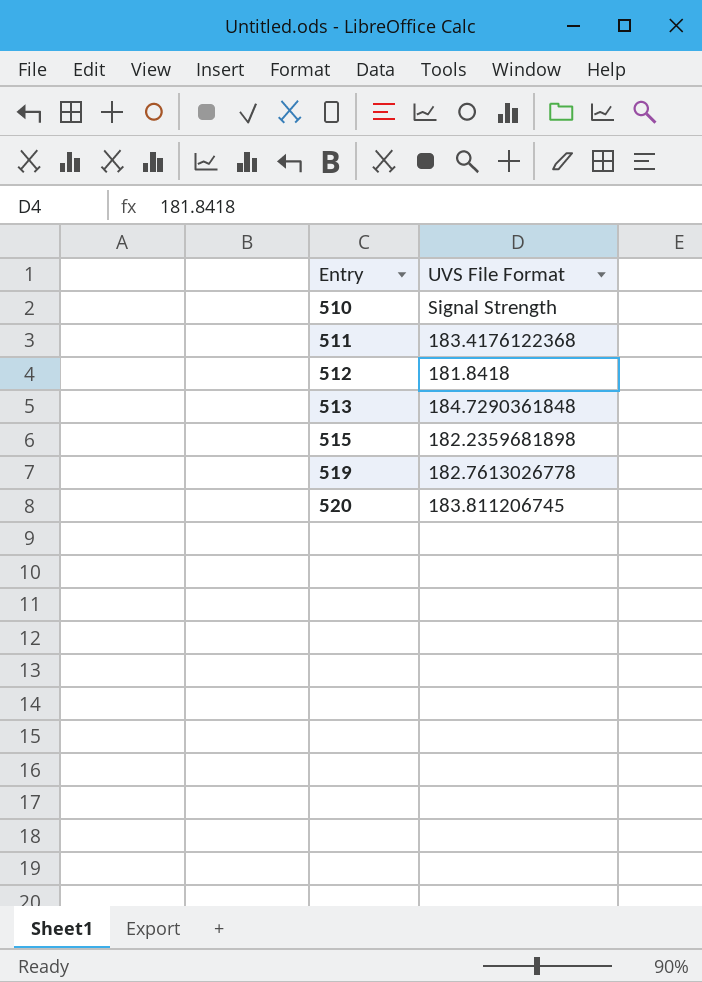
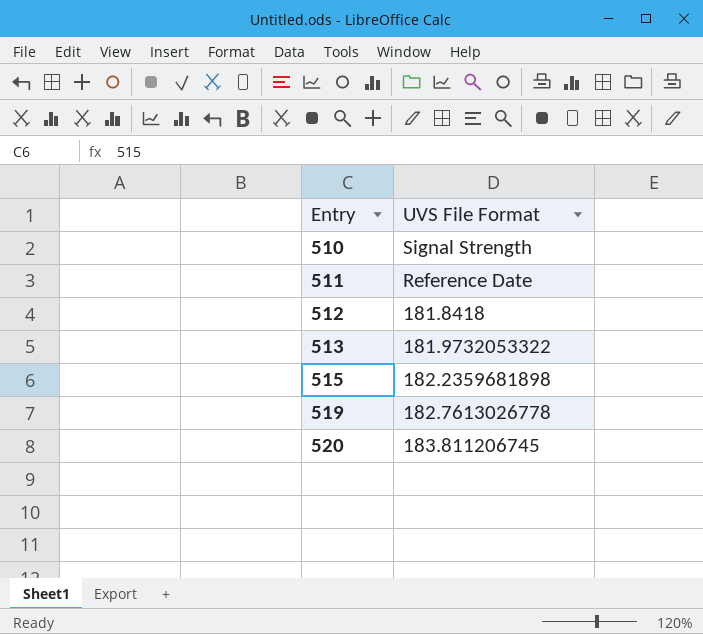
511 | UVS File Format: 183.4176122368 -> Reference Date
513 | UVS File Format: 184.7290361848 -> 181.9732053322

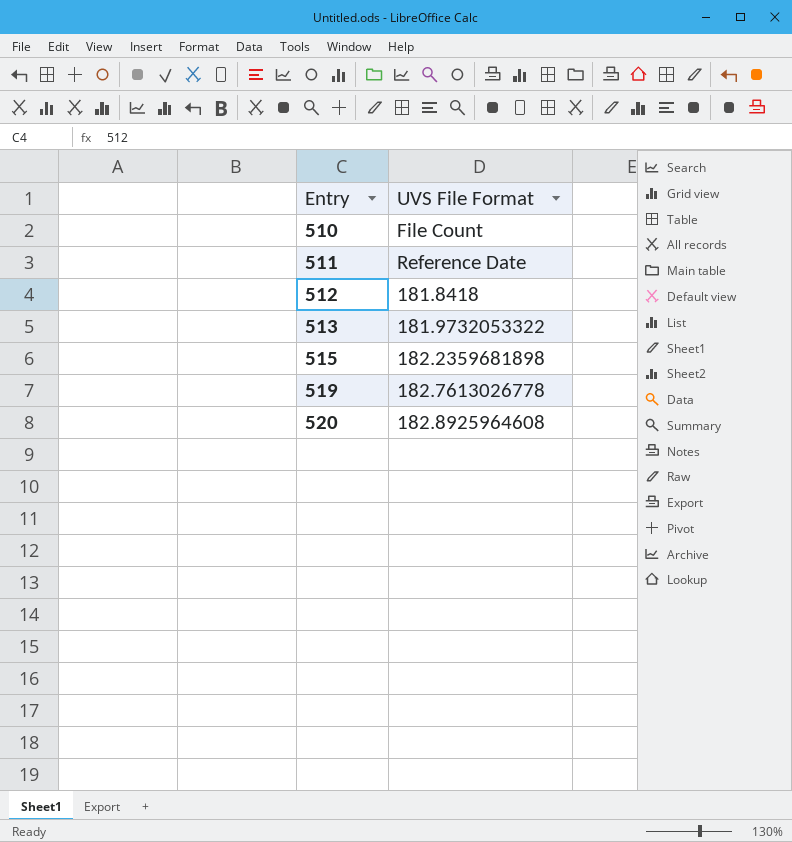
510 | UVS File Format: Signal Strength -> File Count
520 | UVS File Format: 183.811206745 -> 182.8925964608

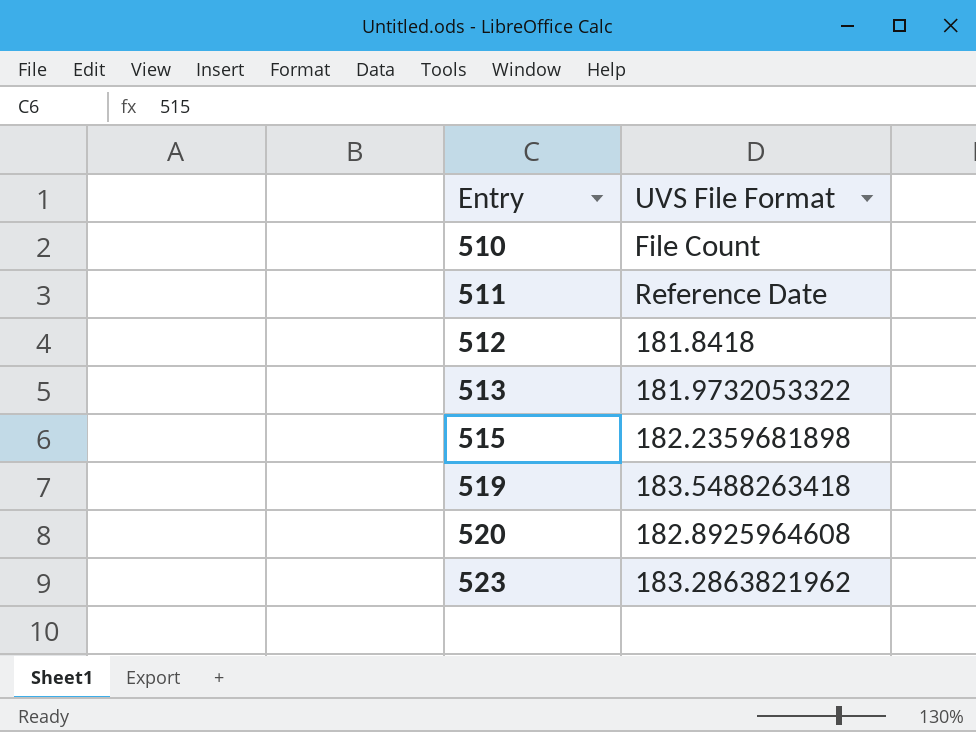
519 | UVS File Format: 182.7613026778 -> 183.5488263418
row 523: none -> 183.2863821962

